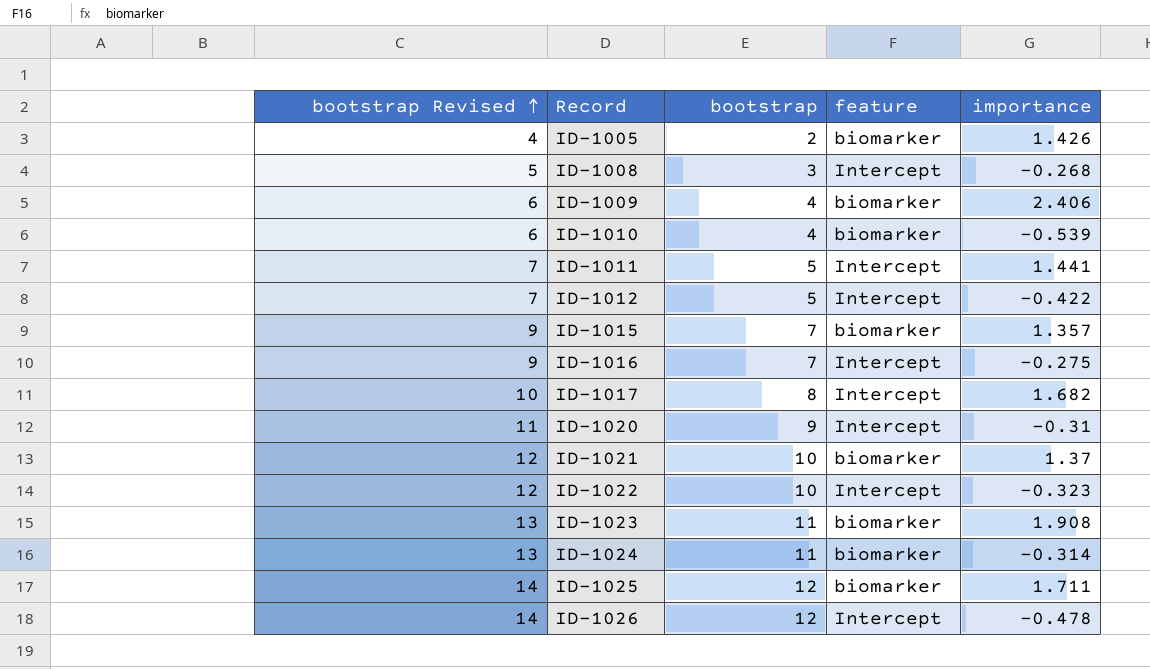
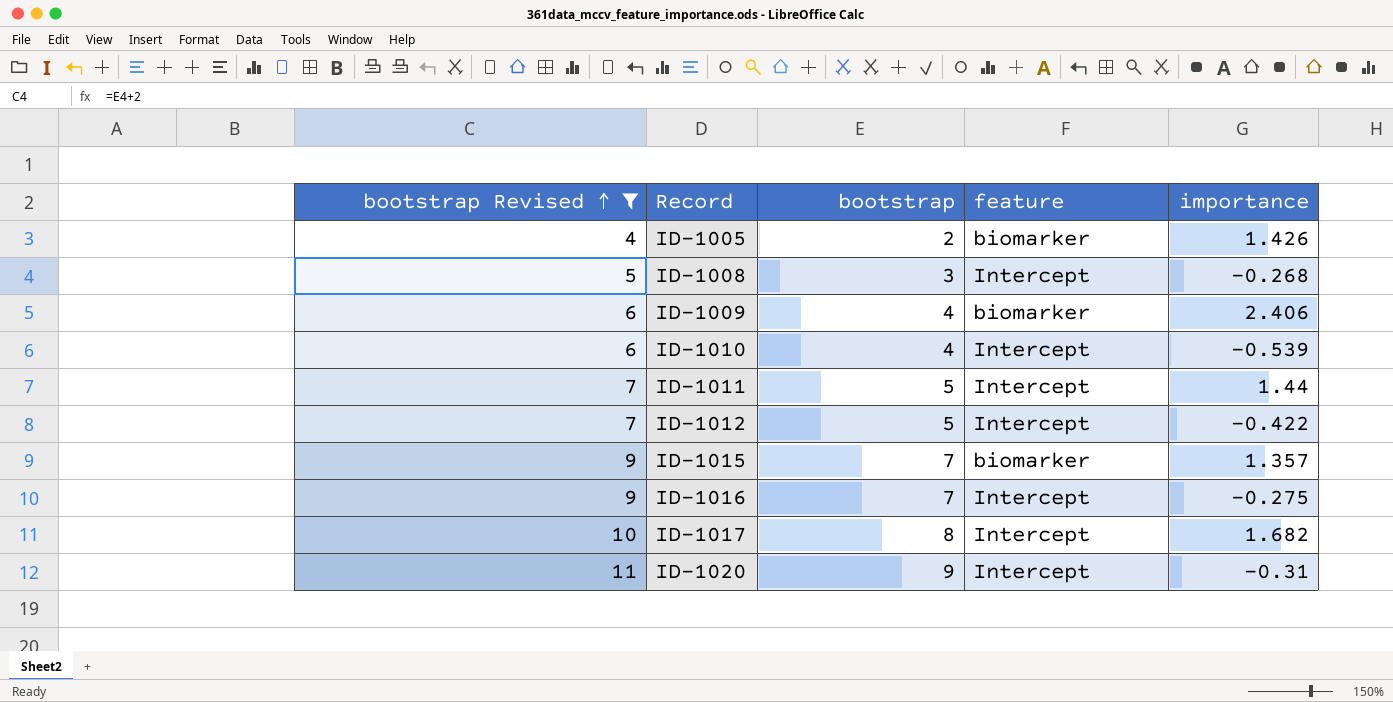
filter: none -> bootstrap Revised <= 11
ID-1010 | feature: biomarker -> Intercept
ID-1011 | importance: 1.441 -> 1.44

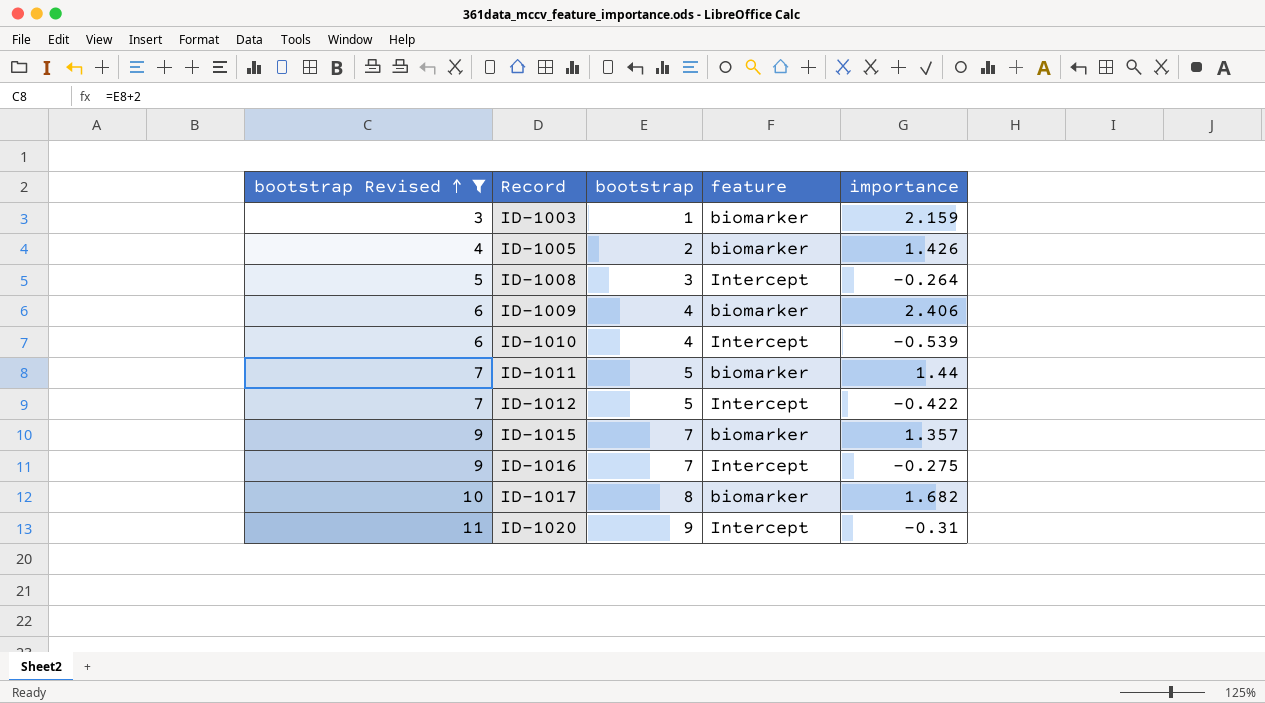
row ID-1003: none -> 3 | 1 | biomarker | 2.159
ID-1008 | importance: -0.268 -> -0.264
ID-1011 | feature: Intercept -> biomarker
ID-1017 | feature: Intercept -> biomarker

